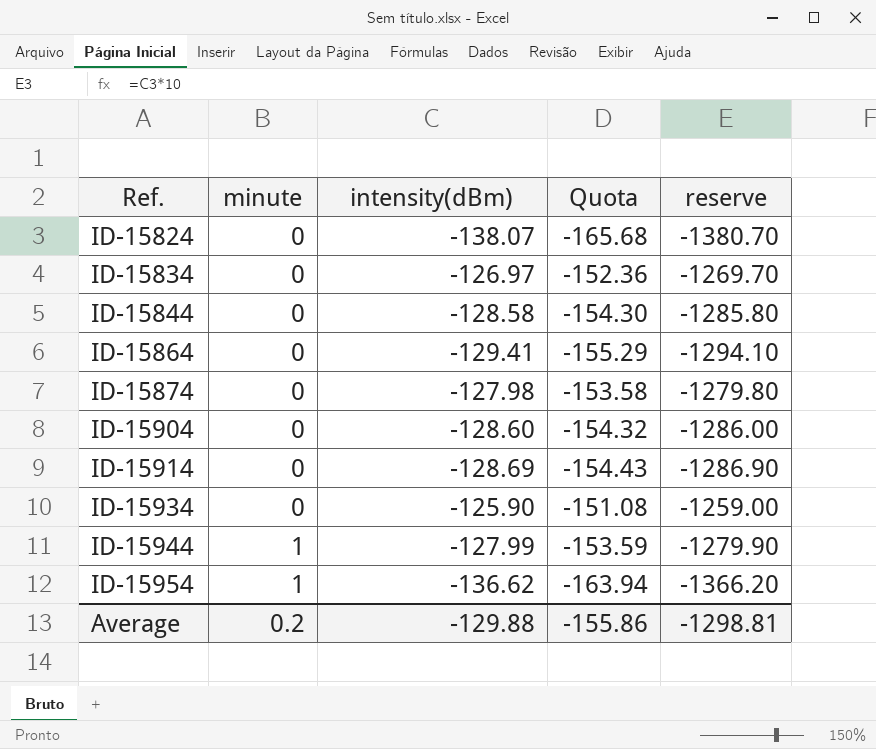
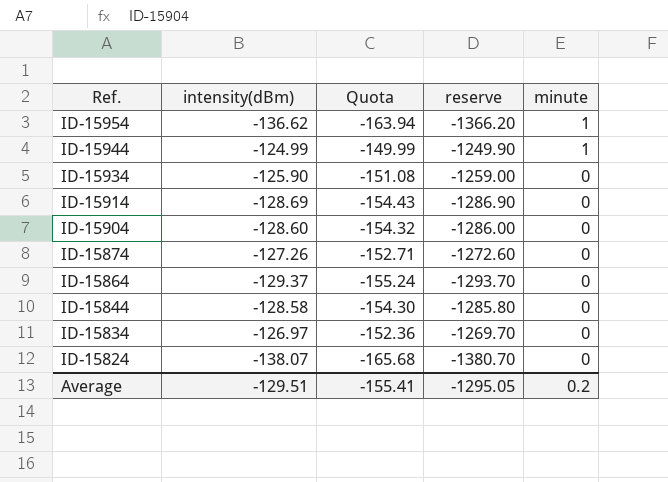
row order: Ref. ascending -> Ref. descending
column minute | position: 2 -> 5
ID-15944 | intensity(dBm): -127.99 -> -124.99
ID-15944 | Quota: -153.59 -> -149.99
ID-15944 | reserve: -1279.90 -> -1249.90
ID-15874 | intensity(dBm): -127.98 -> -127.26
ID-15874 | Quota: -153.58 -> -152.71
ID-15874 | reserve: -1279.80 -> -1272.60
ID-15864 | intensity(dBm): -129.41 -> -129.37
ID-15864 | Quota: -155.29 -> -155.24
ID-15864 | reserve: -1294.10 -> -1293.70
Average | intensity(dBm): -129.88 -> -129.51
Average | Quota: -155.86 -> -155.41
Average | reserve: -1298.81 -> -1295.05

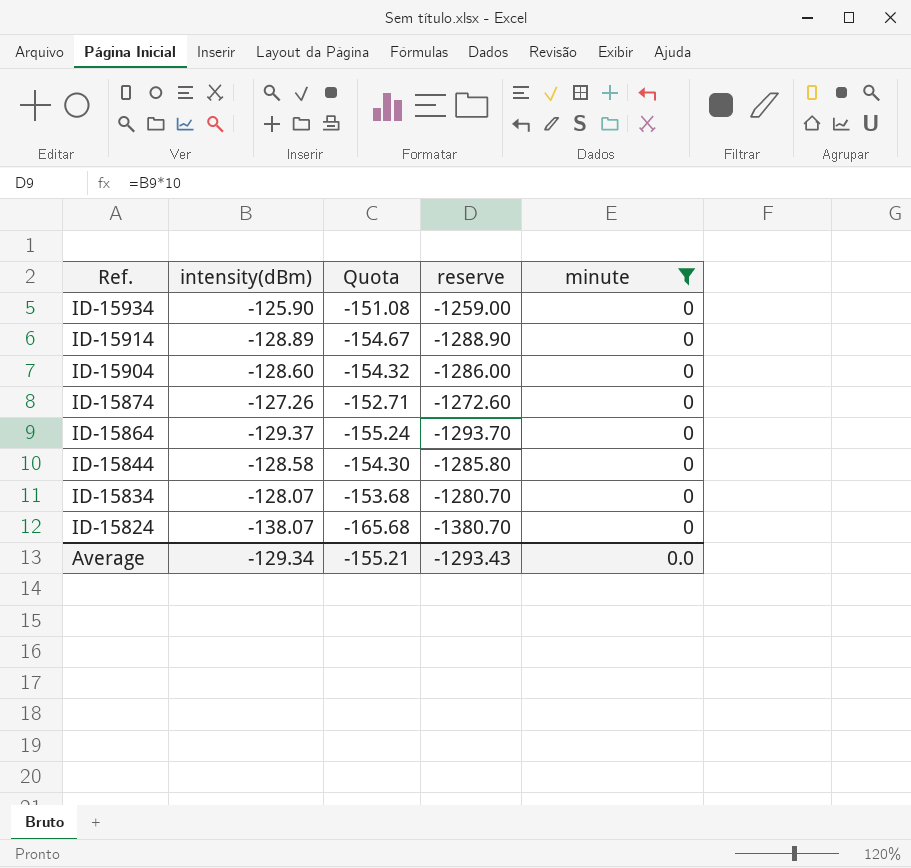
filter: none -> minute = 0
ID-15914 | intensity(dBm): -128.69 -> -128.89
ID-15914 | Quota: -154.43 -> -154.67
ID-15914 | reserve: -1286.90 -> -1288.90
ID-15834 | intensity(dBm): -126.97 -> -128.07
ID-15834 | Quota: -152.36 -> -153.68
ID-15834 | reserve: -1269.70 -> -1280.70
Average | intensity(dBm): -129.51 -> -129.34
Average | Quota: -155.41 -> -155.21
Average | reserve: -1295.05 -> -1293.43
Average | minute: 0.2 -> 0.0

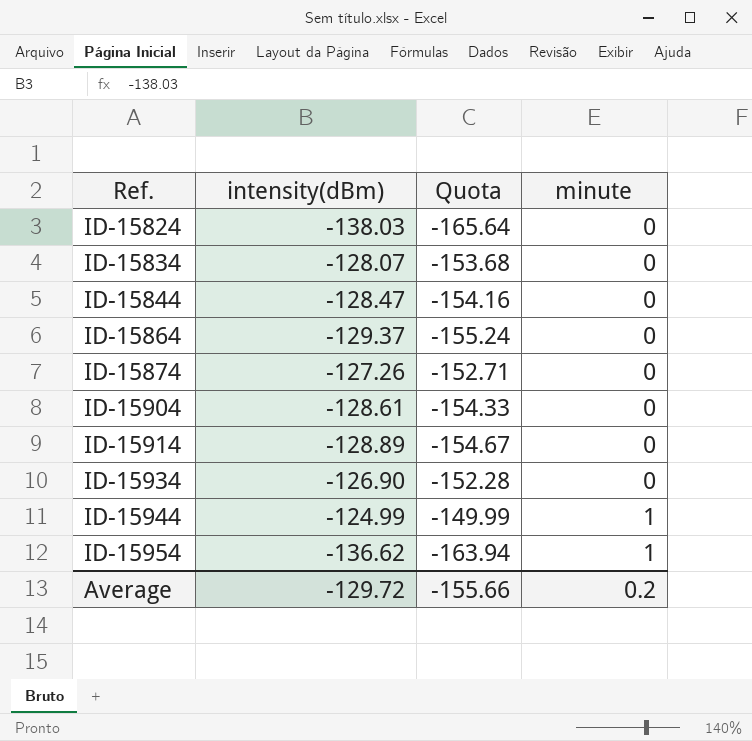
filter: minute = 0 -> none
row order: Ref. descending -> Ref. ascending
column reserve | formula: [intensity(dBm)] * 10 -> none
ID-15824 | intensity(dBm): -138.07 -> -138.03
ID-15824 | Quota: -165.68 -> -165.64
ID-15844 | intensity(dBm): -128.58 -> -128.47
ID-15844 | Quota: -154.30 -> -154.16
ID-15904 | intensity(dBm): -128.60 -> -128.61
ID-15904 | Quota: -154.32 -> -154.33
ID-15934 | intensity(dBm): -125.90 -> -126.90
ID-15934 | Quota: -151.08 -> -152.28
Average | intensity(dBm): -129.34 -> -129.72
Average | Quota: -155.21 -> -155.66
Average | minute: 0.0 -> 0.2

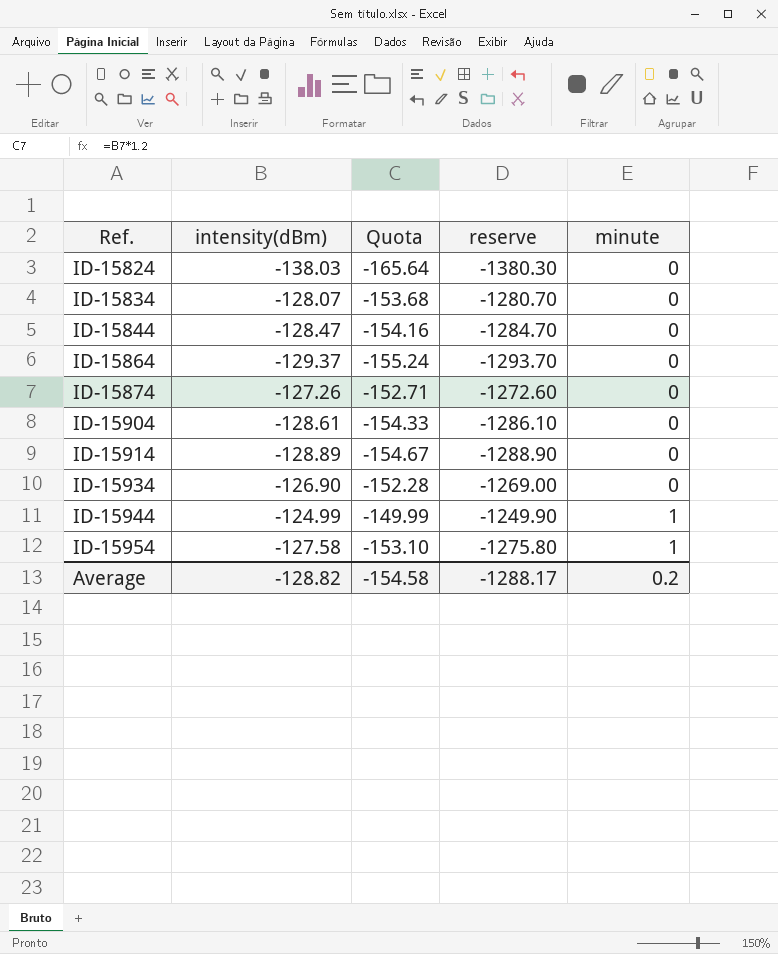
column reserve | formula: none -> [intensity(dBm)] * 10
ID-15954 | intensity(dBm): -136.62 -> -127.58
ID-15954 | Quota: -163.94 -> -153.10
Average | intensity(dBm): -129.72 -> -128.82
Average | Quota: -155.66 -> -154.58

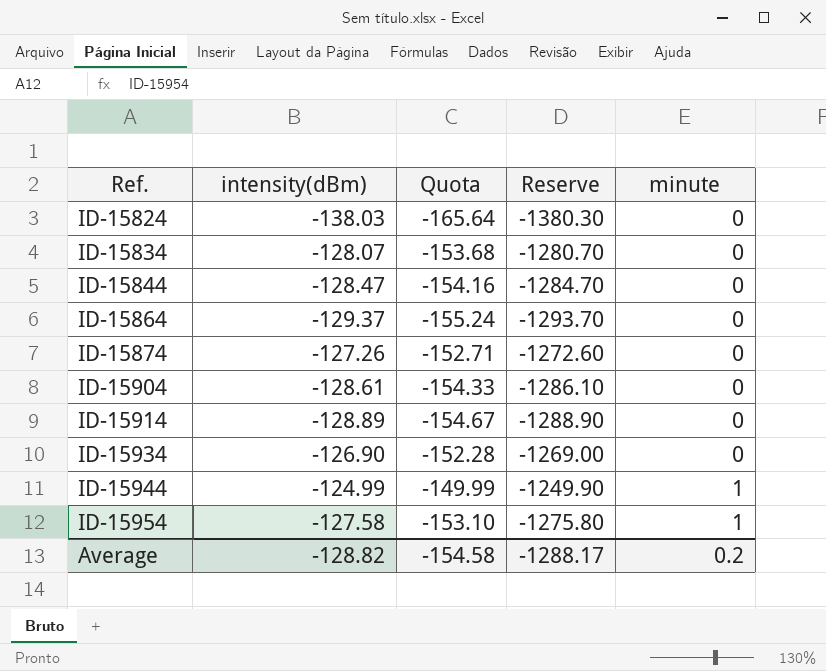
column name: reserve -> Reserve

